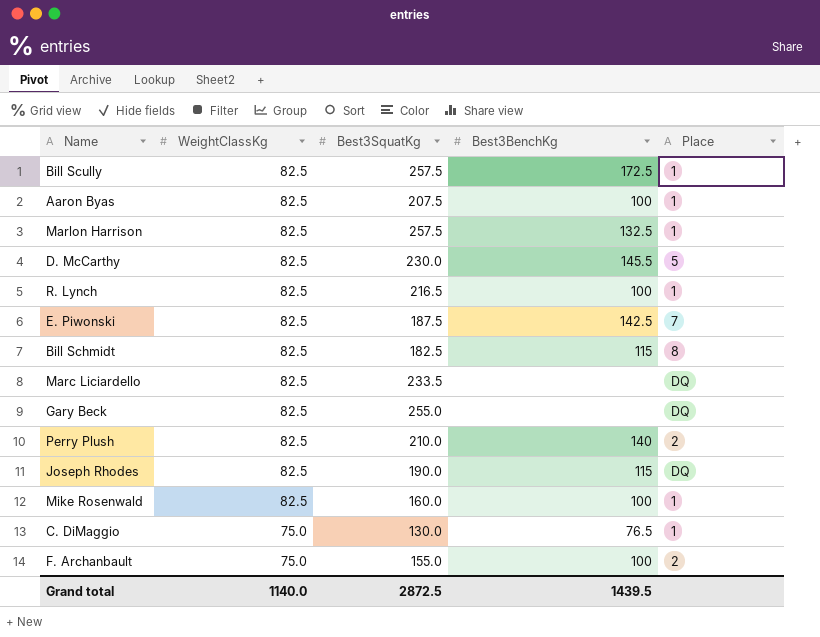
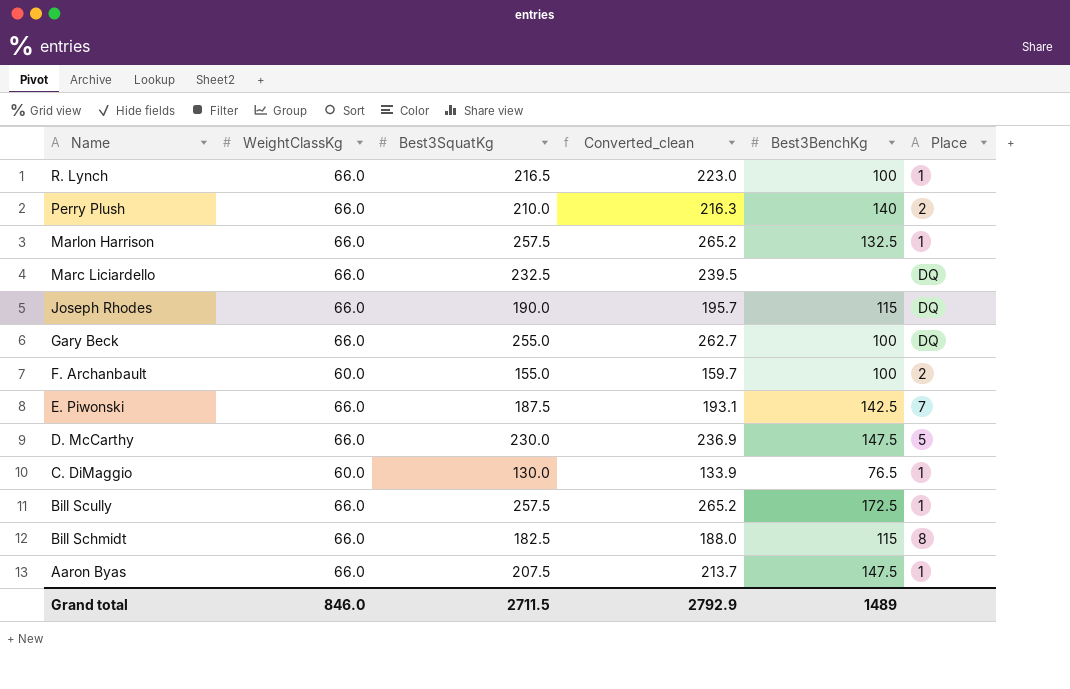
row order: WeightClassKg descending -> Name descending
column Converted_clean | formula: none -> [Best3SquatKg] * 1.03
row Mike Rosenwald: 82.5 | 160.0 | 100 | 1 -> none
R. Lynch | WeightClassKg: 82.5 -> 66.0
Perry Plush | WeightClassKg: 82.5 -> 66.0
Marlon Harrison | WeightClassKg: 82.5 -> 66.0
Marc Liciardello | WeightClassKg: 82.5 -> 66.0
Marc Liciardello | Best3SquatKg: 233.5 -> 232.5
Joseph Rhodes | WeightClassKg: 82.5 -> 66.0
Gary Beck | WeightClassKg: 82.5 -> 66.0
Gary Beck | Best3BenchKg: none -> 100
F. Archanbault | WeightClassKg: 75.0 -> 60.0
E. Piwonski | WeightClassKg: 82.5 -> 66.0
D. McCarthy | WeightClassKg: 82.5 -> 66.0
D. McCarthy | Best3BenchKg: 145.5 -> 147.5
C. DiMaggio | WeightClassKg: 75.0 -> 60.0
Bill Scully | WeightClassKg: 82.5 -> 66.0
Bill Schmidt | WeightClassKg: 82.5 -> 66.0
Aaron Byas | WeightClassKg: 82.5 -> 66.0
Aaron Byas | Best3BenchKg: 100 -> 147.5
Grand total | WeightClassKg: 1140.0 -> 846.0
Grand total | Best3SquatKg: 2872.5 -> 2711.5
Grand total | Best3BenchKg: 1439.5 -> 1489

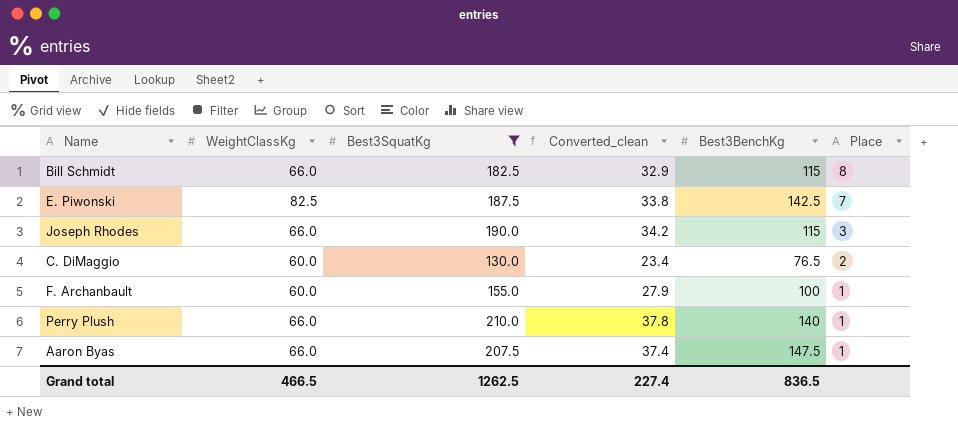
filter: none -> Best3SquatKg <= 210.0
row order: Name descending -> Place descending
column Converted_clean | formula: [Best3SquatKg] * 1.03 -> [Best3SquatKg] * 0.18
E. Piwonski | WeightClassKg: 66.0 -> 82.5
Joseph Rhodes | Place: DQ -> 3
C. DiMaggio | Place: 1 -> 2
F. Archanbault | Place: 2 -> 1
Perry Plush | Place: 2 -> 1
Grand total | WeightClassKg: 846.0 -> 466.5
Grand total | Best3SquatKg: 2711.5 -> 1262.5
Grand total | Converted_clean: 2792.9 -> 227.4
Grand total | Best3BenchKg: 1489 -> 836.5

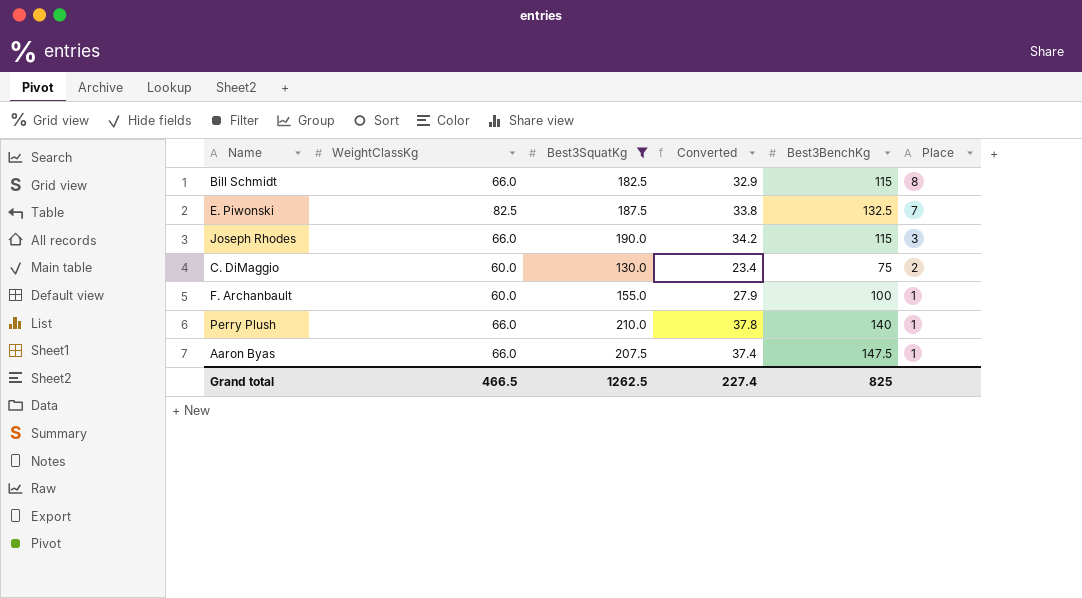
column name: Converted_clean -> Converted
E. Piwonski | Best3BenchKg: 142.5 -> 132.5
C. DiMaggio | Best3BenchKg: 76.5 -> 75
Grand total | Best3BenchKg: 836.5 -> 825

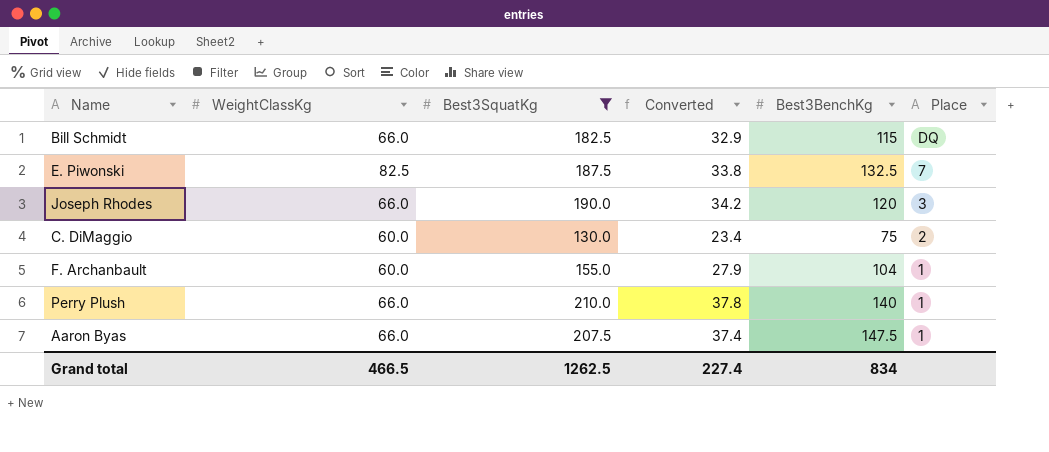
Bill Schmidt | Place: 8 -> DQ
Joseph Rhodes | Best3BenchKg: 115 -> 120
F. Archanbault | Best3BenchKg: 100 -> 104
Grand total | Best3BenchKg: 825 -> 834

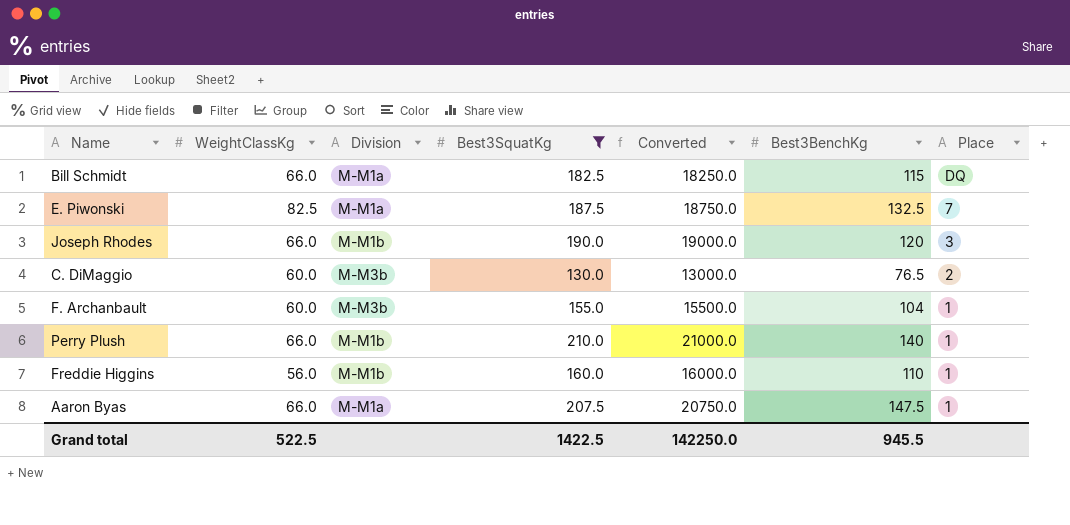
column Division | position: none -> 3
column Converted | formula: [Best3SquatKg] * 0.18 -> [Best3SquatKg] * 100
C. DiMaggio | Best3BenchKg: 75 -> 76.5
row Freddie Higgins: none -> 56.0 | M-M1b | 160.0 | 16000.0 | 110 | 1
Grand total | WeightClassKg: 466.5 -> 522.5
Grand total | Best3SquatKg: 1262.5 -> 1422.5
Grand total | Converted: 227.4 -> 142250.0
Grand total | Best3BenchKg: 834 -> 945.5

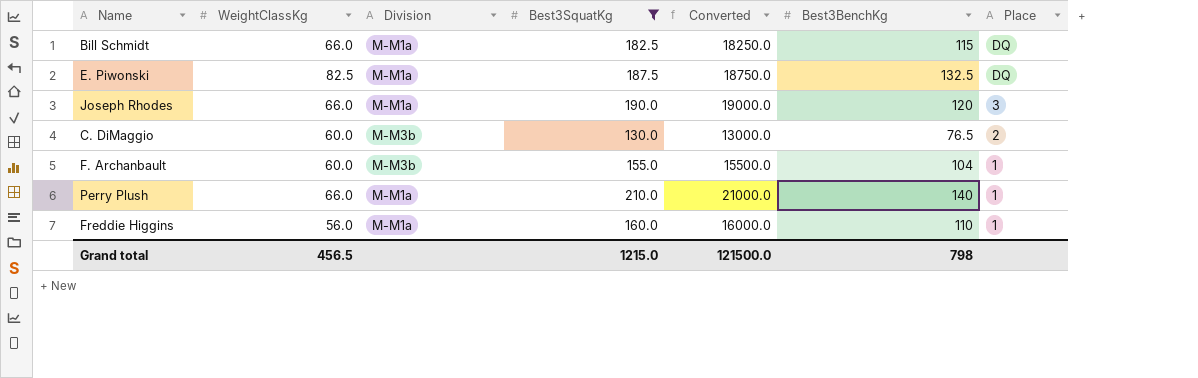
row Aaron Byas: 66.0 | M-M1a | 207.5 | 20750.0 | 147.5 | 1 -> none
E. Piwonski | Place: 7 -> DQ
Joseph Rhodes | Division: M-M1b -> M-M1a
Perry Plush | Division: M-M1b -> M-M1a
Freddie Higgins | Division: M-M1b -> M-M1a
Grand total | WeightClassKg: 522.5 -> 456.5
Grand total | Best3SquatKg: 1422.5 -> 1215.0
Grand total | Converted: 142250.0 -> 121500.0
Grand total | Best3BenchKg: 945.5 -> 798

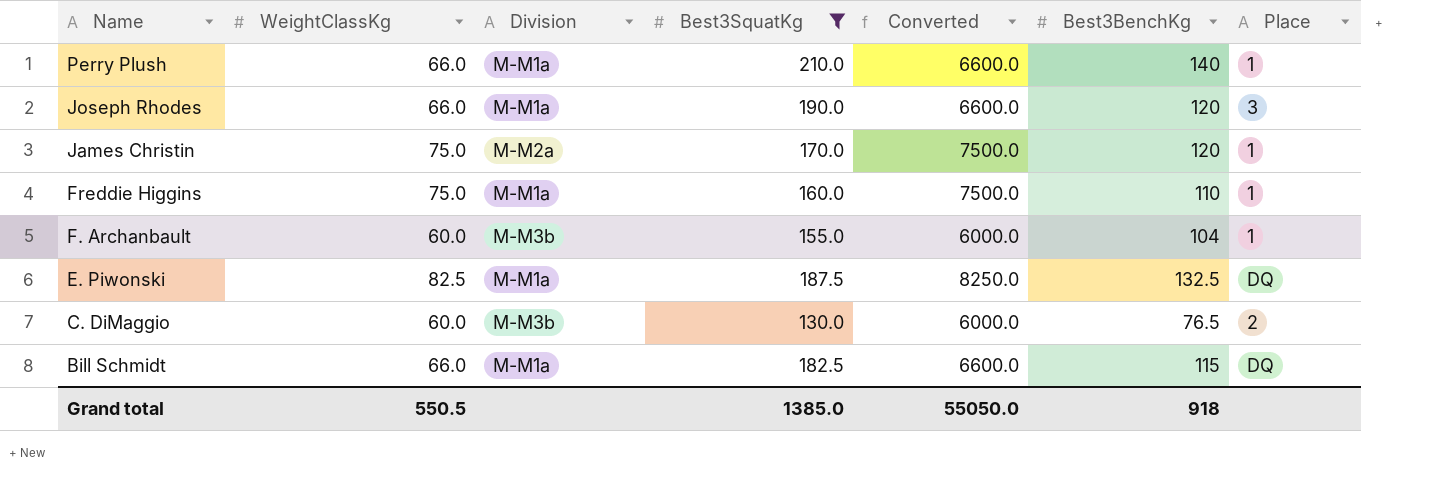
row order: Place descending -> Name descending
column Converted | formula: [Best3SquatKg] * 100 -> [WeightClassKg] * 100
row James Christin: none -> 75.0 | M-M2a | 170.0 | 7500.0 | 120 | 1
Freddie Higgins | WeightClassKg: 56.0 -> 75.0
Grand total | WeightClassKg: 456.5 -> 550.5
Grand total | Best3SquatKg: 1215.0 -> 1385.0
Grand total | Converted: 121500.0 -> 55050.0
Grand total | Best3BenchKg: 798 -> 918

